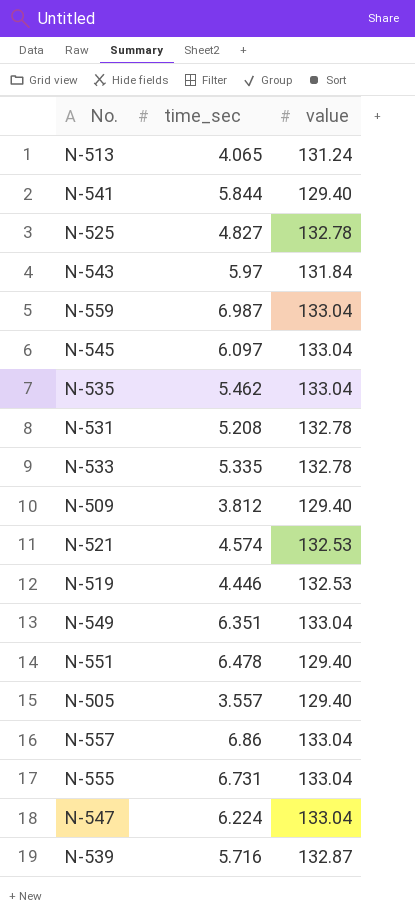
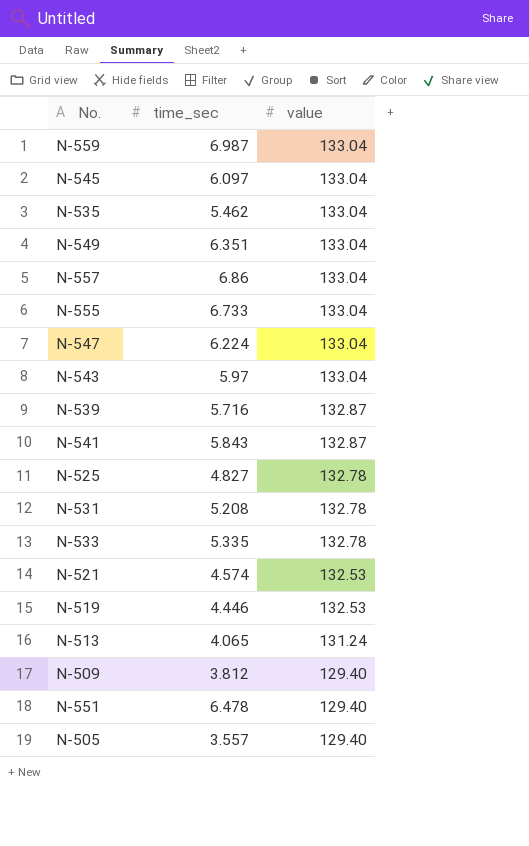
row order: none -> value descending
N-555 | time_sec: 6.731 -> 6.733
N-543 | value: 131.84 -> 133.04
N-541 | time_sec: 5.844 -> 5.843
N-541 | value: 129.40 -> 132.87

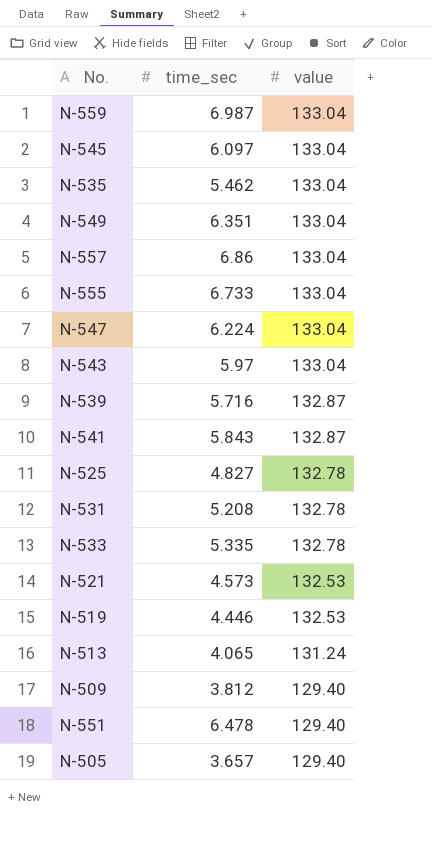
N-521 | time_sec: 4.574 -> 4.573
N-505 | time_sec: 3.557 -> 3.657

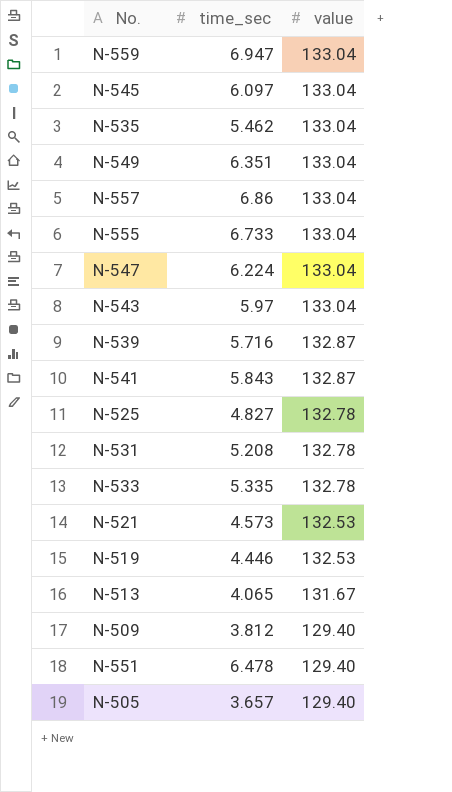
N-559 | time_sec: 6.987 -> 6.947
N-513 | value: 131.24 -> 131.67

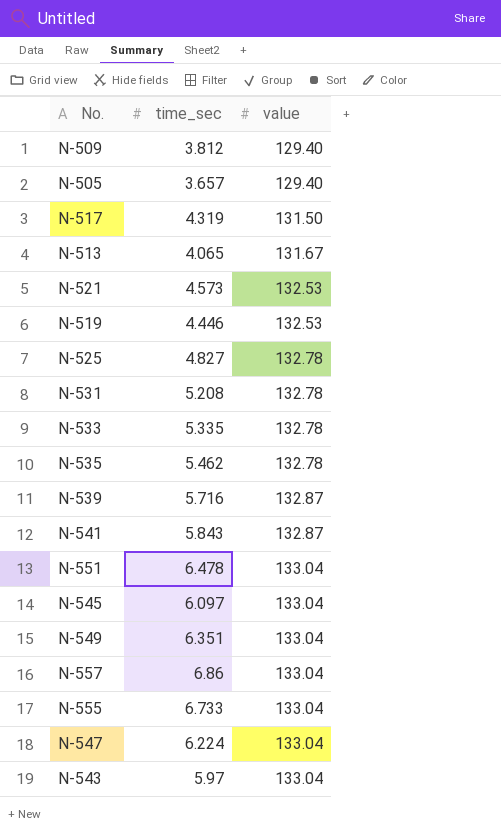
row order: value descending -> value ascending
row N-559: 6.947 | 133.04 -> none
row N-517: none -> 4.319 | 131.50
N-535 | value: 133.04 -> 132.78
N-551 | value: 129.40 -> 133.04

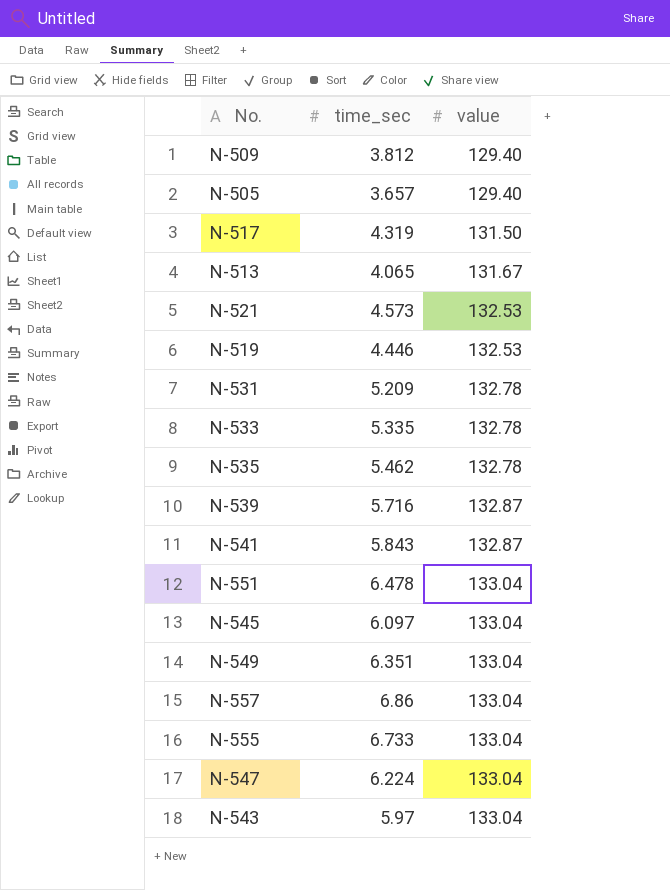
row N-525: 4.827 | 132.78 -> none
N-531 | time_sec: 5.208 -> 5.209

